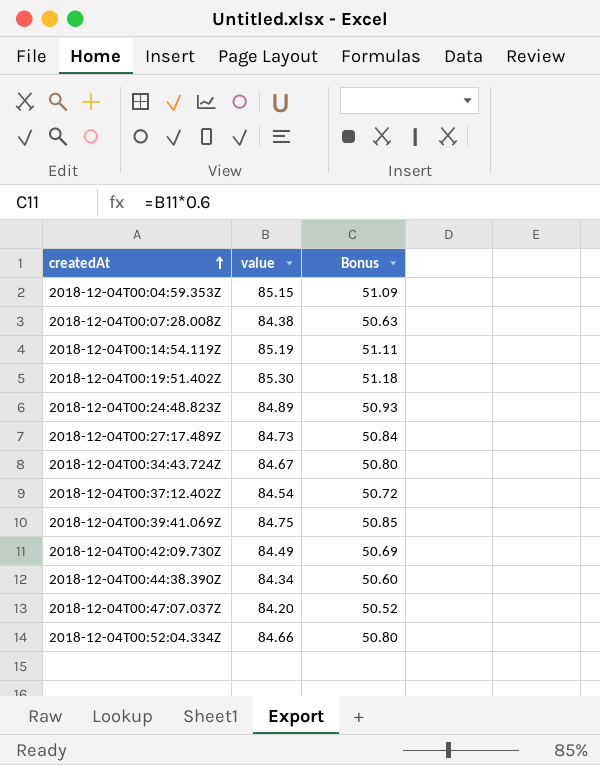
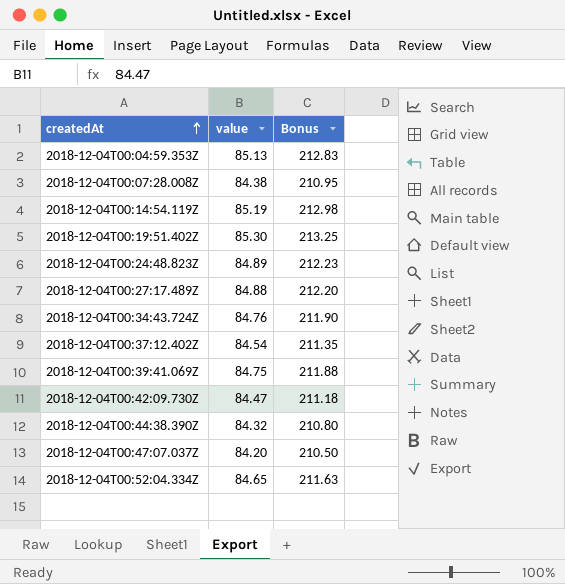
column Bonus | formula: [value] * 0.6 -> [value] * 2.5
2018-12-04T00:04:59.353Z | value: 85.15 -> 85.13
2018-12-04T00:27:17.489Z | value: 84.73 -> 84.88
2018-12-04T00:34:43.724Z | value: 84.67 -> 84.76
2018-12-04T00:42:09.730Z | value: 84.49 -> 84.47
2018-12-04T00:44:38.390Z | value: 84.34 -> 84.32
2018-12-04T00:52:04.334Z | value: 84.66 -> 84.65

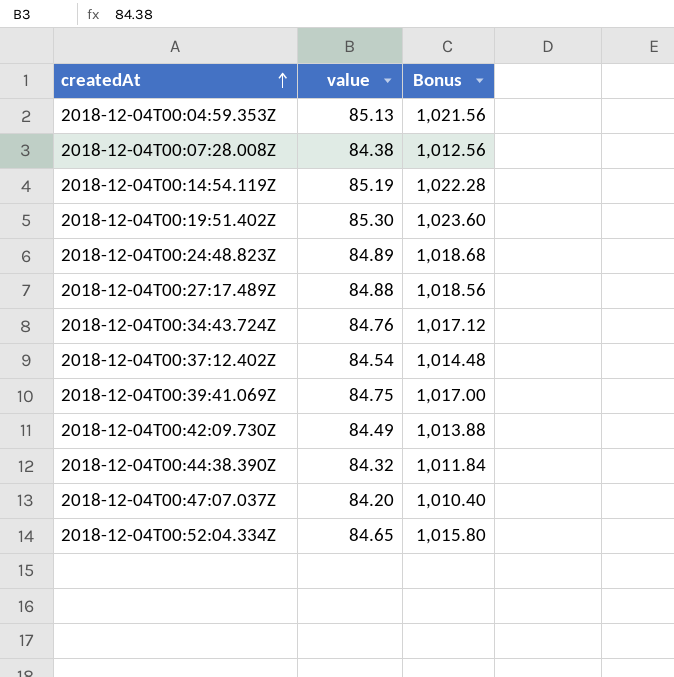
column Bonus | formula: [value] * 2.5 -> [value] * 12
2018-12-04T00:42:09.730Z | value: 84.47 -> 84.49

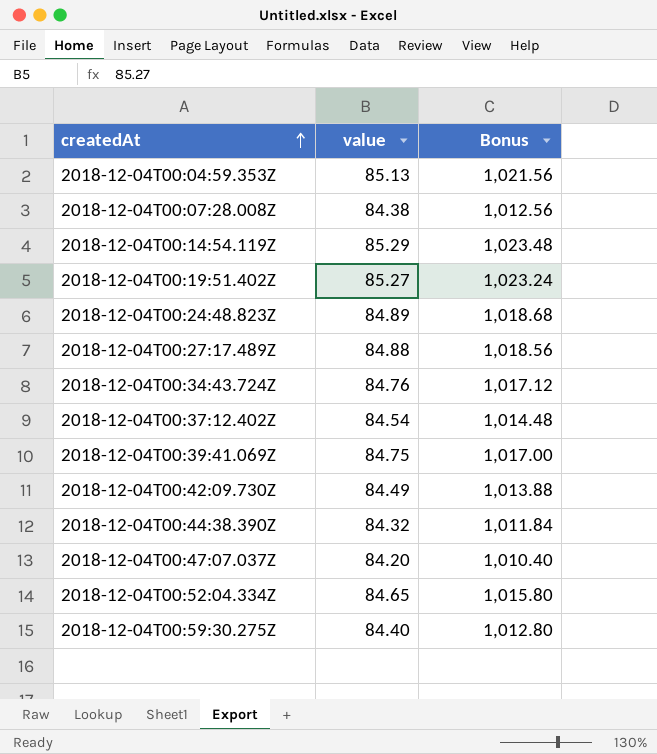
2018-12-04T00:14:54.119Z | value: 85.19 -> 85.29
2018-12-04T00:14:54.119Z | Bonus: 1,022.28 -> 1,023.48
2018-12-04T00:19:51.402Z | value: 85.30 -> 85.27
2018-12-04T00:19:51.402Z | Bonus: 1,023.60 -> 1,023.24
row 2018-12-04T00:59:30.275Z: none -> 84.40 | 1,012.80

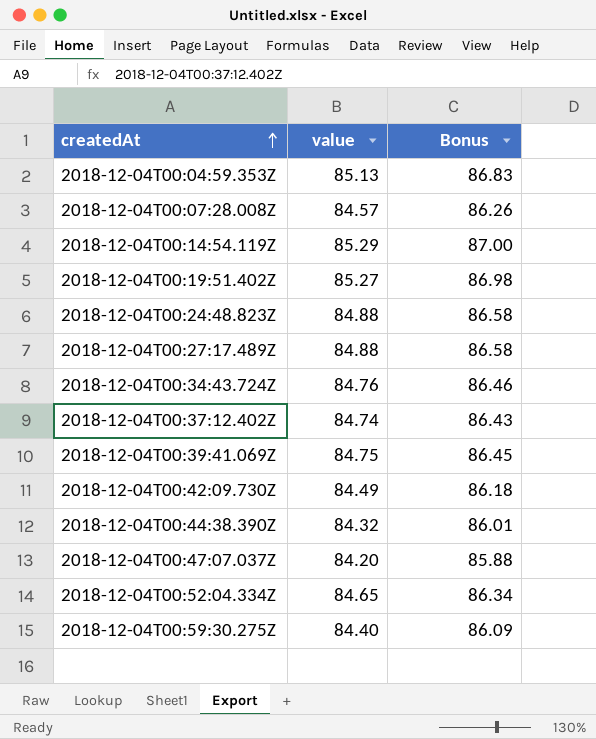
column Bonus | formula: [value] * 12 -> [value] * 1.02
2018-12-04T00:07:28.008Z | value: 84.38 -> 84.57
2018-12-04T00:24:48.823Z | value: 84.89 -> 84.88
2018-12-04T00:37:12.402Z | value: 84.54 -> 84.74

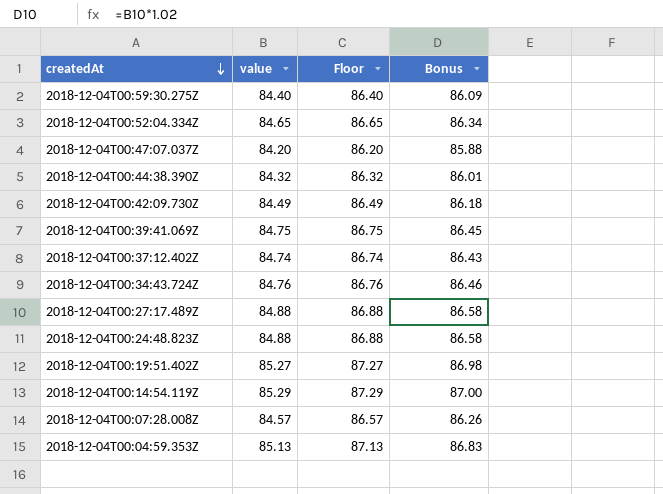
row order: createdAt ascending -> createdAt descending
column Floor | formula: none -> [value] + 2

